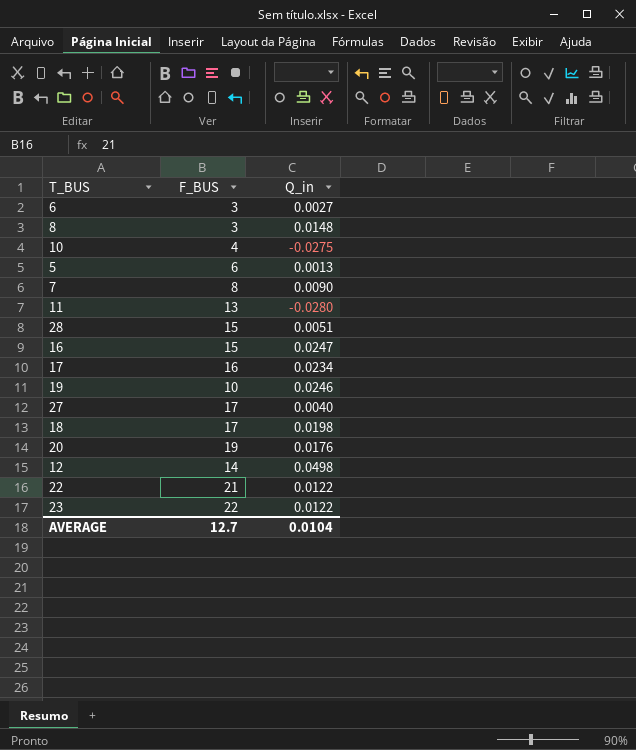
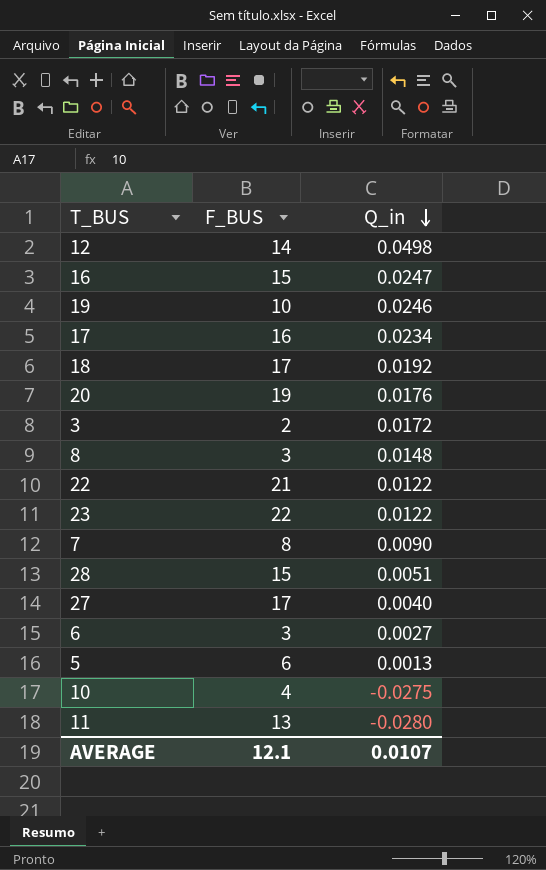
row order: none -> Q_in descending
18 | Q_in: 0.0198 -> 0.0192
row 3: none -> 2 | 0.0172
AVERAGE | F_BUS: 12.7 -> 12.1
AVERAGE | Q_in: 0.0104 -> 0.0107

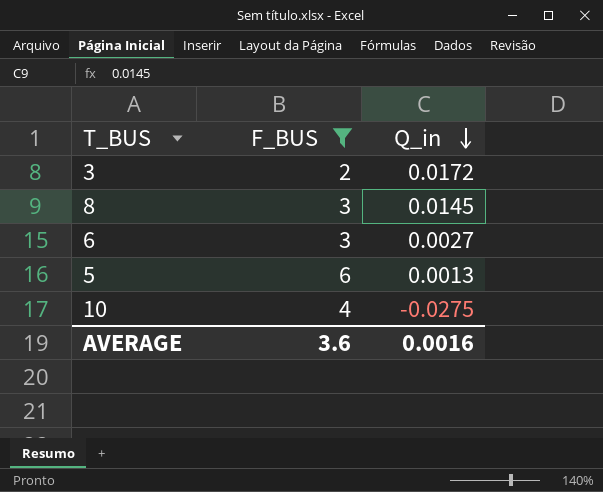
filter: none -> F_BUS <= 6
8 | Q_in: 0.0148 -> 0.0145
AVERAGE | F_BUS: 12.1 -> 3.6
AVERAGE | Q_in: 0.0107 -> 0.0016

